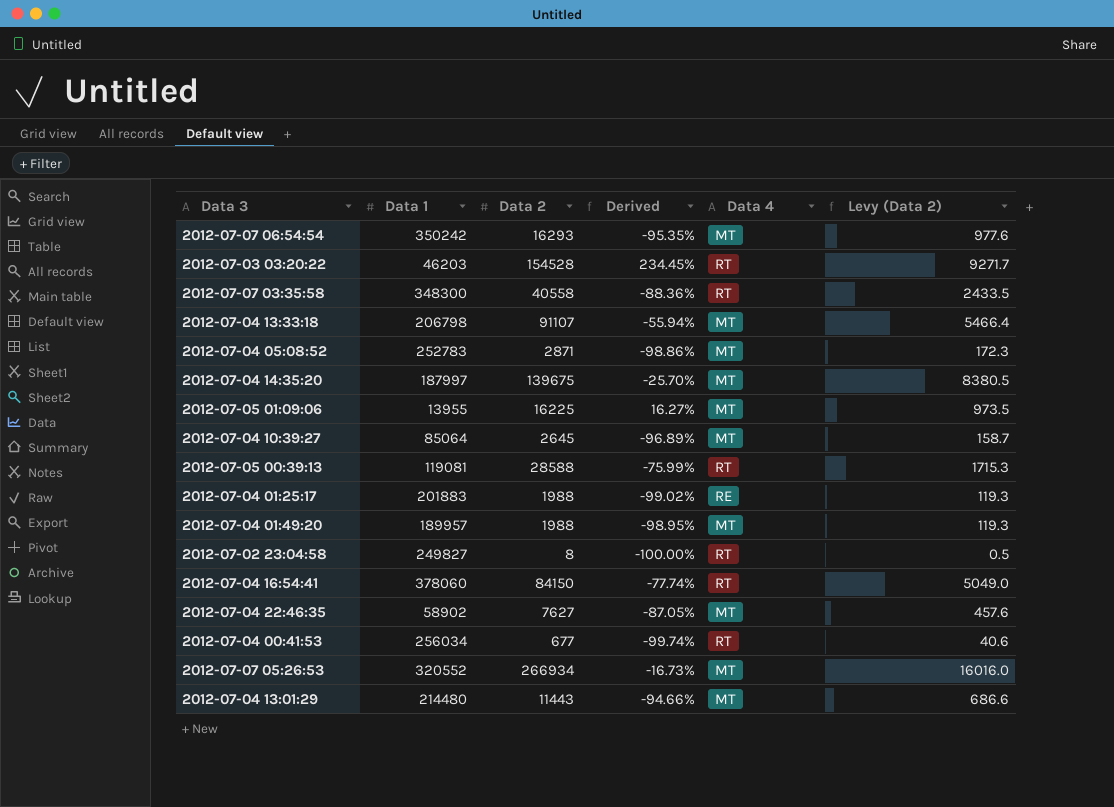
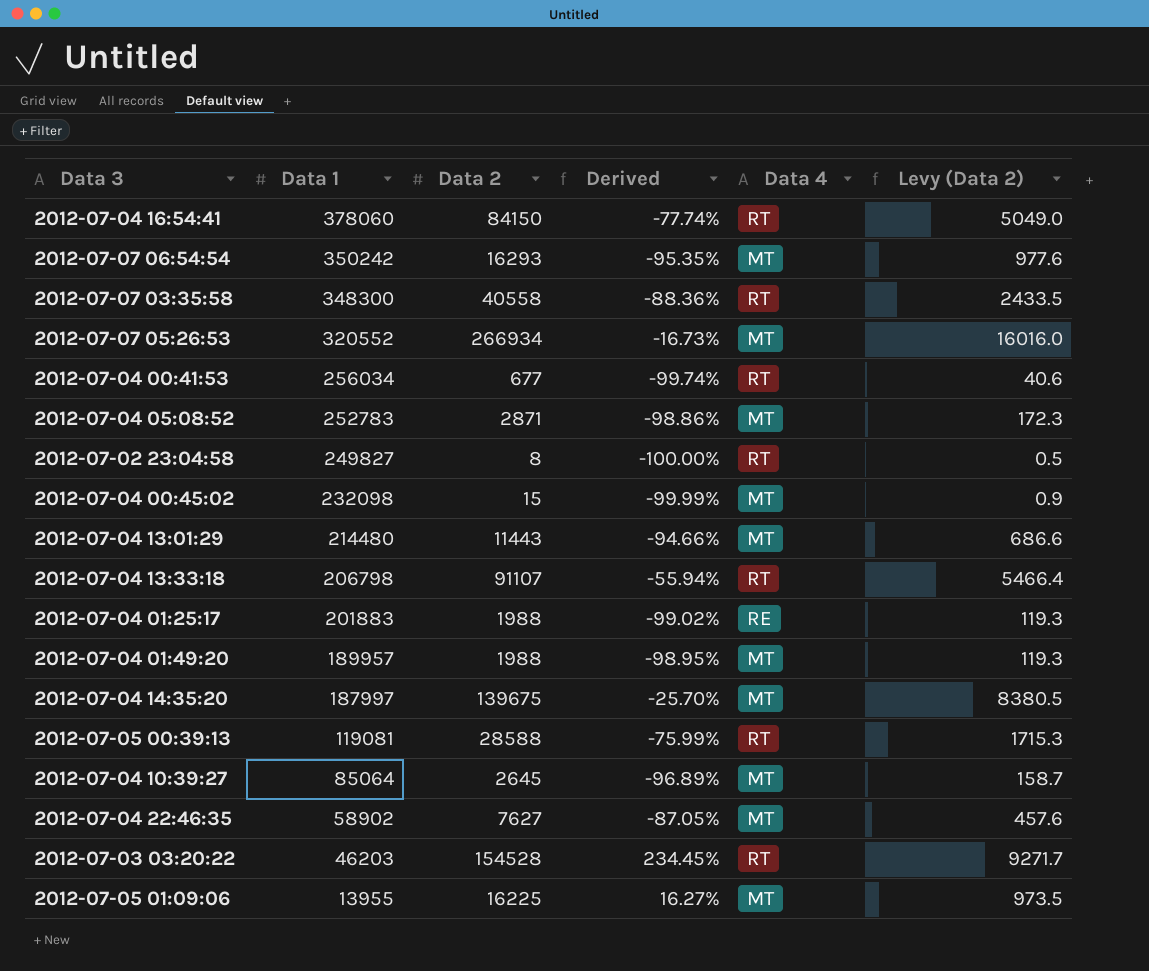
row order: none -> Data 1 descending
row 2012-07-04 00:45:02: none -> 232098 | 15 | -99.99% | MT | 0.9
2012-07-04 13:33:18 | Data 4: MT -> RT

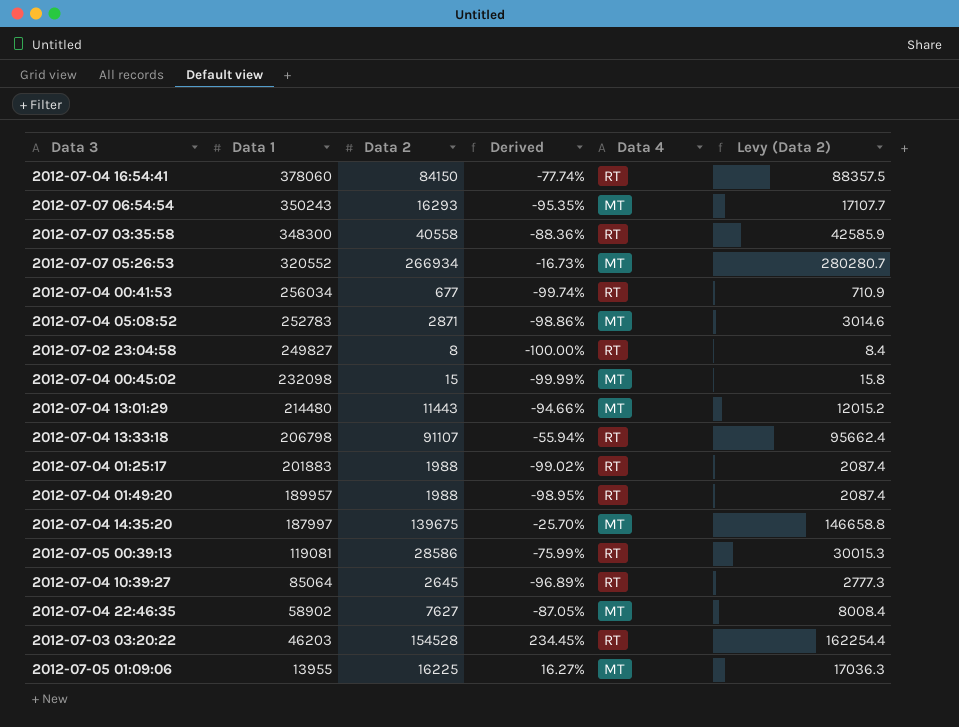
column Levy (Data 2) | formula: [Data 2] * 0.06 -> [Data 2] * 1.05
2012-07-07 06:54:54 | Data 1: 350242 -> 350243
2012-07-04 01:25:17 | Data 4: RE -> RT
2012-07-04 01:49:20 | Data 4: MT -> RT
2012-07-05 00:39:13 | Data 2: 28588 -> 28586
2012-07-04 10:39:27 | Data 4: MT -> RT

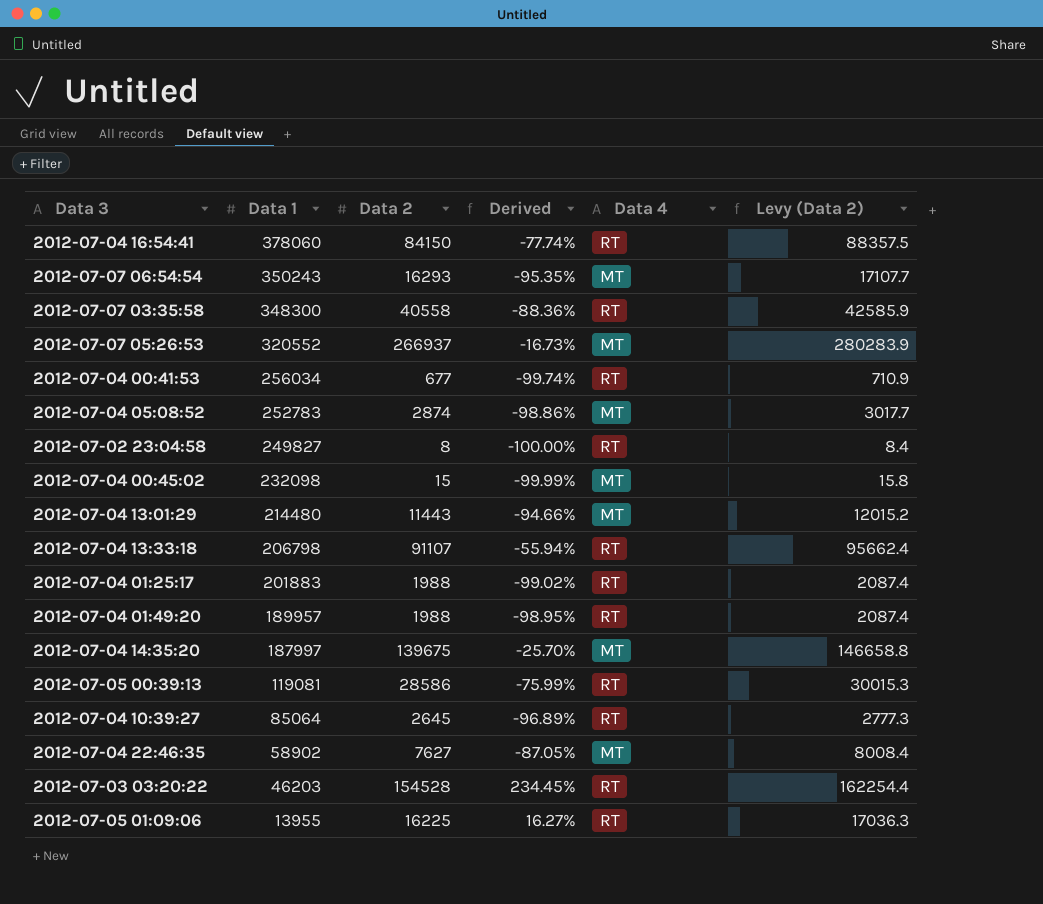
2012-07-07 05:26:53 | Data 2: 266934 -> 266937
2012-07-07 05:26:53 | Levy (Data 2): 280280.7 -> 280283.9
2012-07-04 05:08:52 | Data 2: 2871 -> 2874
2012-07-04 05:08:52 | Levy (Data 2): 3014.6 -> 3017.7
2012-07-05 01:09:06 | Data 4: MT -> RT

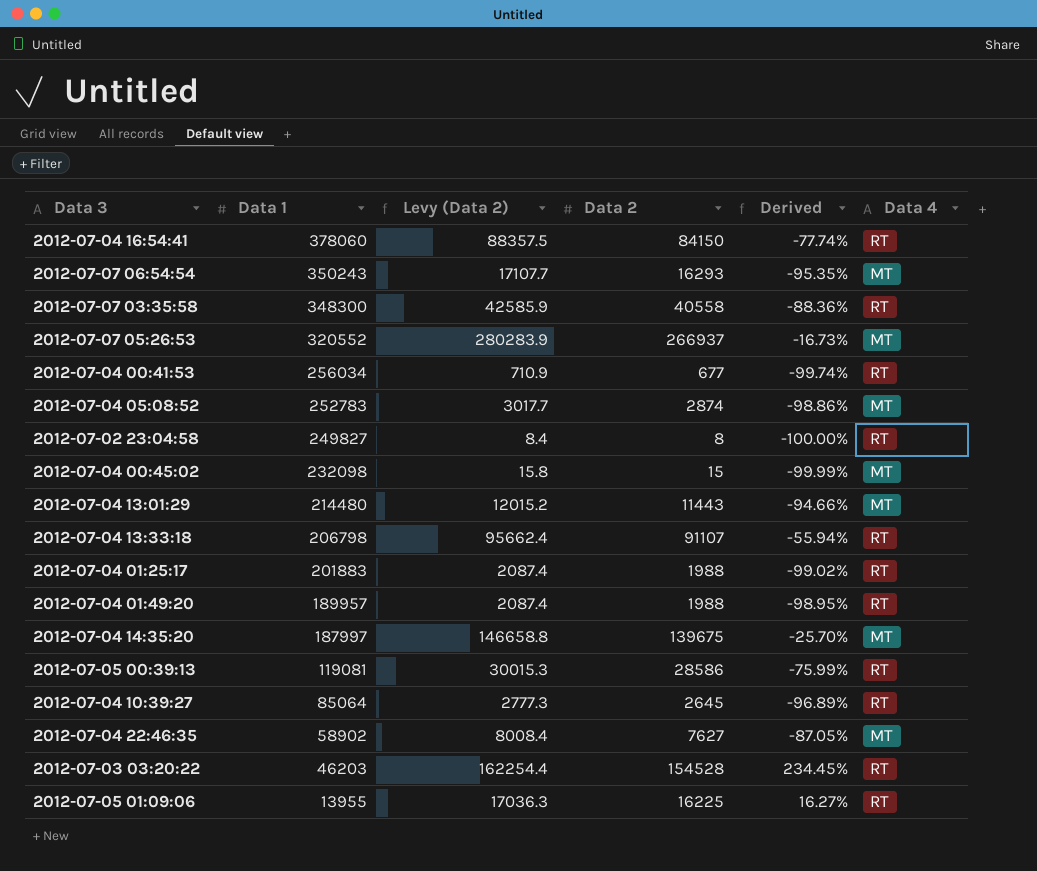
column Levy (Data 2) | position: 6 -> 3

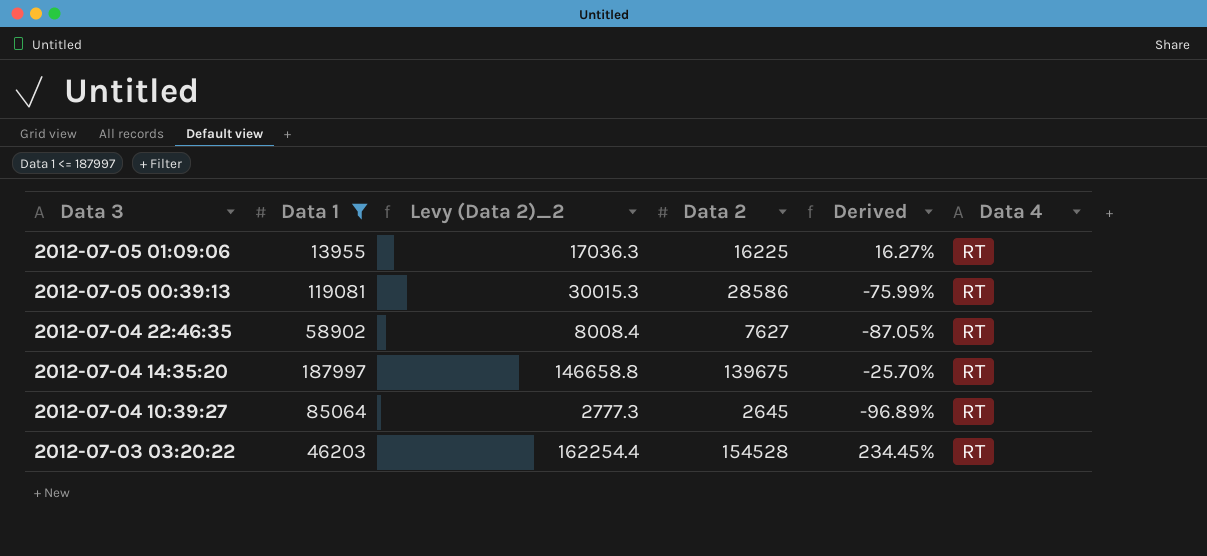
filter: none -> Data 1 <= 187997
row order: Data 1 descending -> Data 3 descending
column name: Levy (Data 2) -> Levy (Data 2)_2
2012-07-04 22:46:35 | Data 4: MT -> RT
2012-07-04 14:35:20 | Data 4: MT -> RT

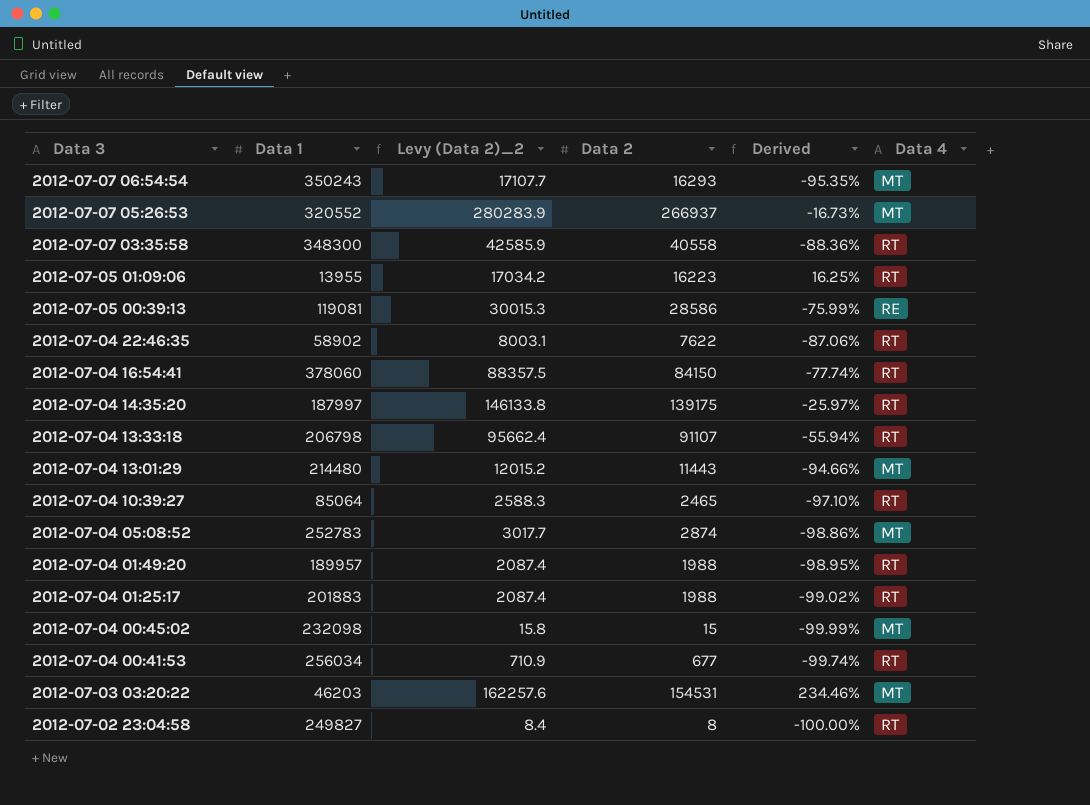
filter: Data 1 <= 187997 -> none
2012-07-05 01:09:06 | Levy (Data 2)_2: 17036.3 -> 17034.2
2012-07-05 01:09:06 | Data 2: 16225 -> 16223
2012-07-05 01:09:06 | Derived: 16.27% -> 16.25%
2012-07-05 00:39:13 | Data 4: RT -> RE
2012-07-04 22:46:35 | Levy (Data 2)_2: 8008.4 -> 8003.1
2012-07-04 22:46:35 | Data 2: 7627 -> 7622
2012-07-04 22:46:35 | Derived: -87.05% -> -87.06%
2012-07-04 14:35:20 | Levy (Data 2)_2: 146658.8 -> 146133.8
2012-07-04 14:35:20 | Data 2: 139675 -> 139175
2012-07-04 14:35:20 | Derived: -25.70% -> -25.97%
2012-07-04 10:39:27 | Levy (Data 2)_2: 2777.3 -> 2588.3
2012-07-04 10:39:27 | Data 2: 2645 -> 2465
2012-07-04 10:39:27 | Derived: -96.89% -> -97.10%
2012-07-03 03:20:22 | Levy (Data 2)_2: 162254.4 -> 162257.6
2012-07-03 03:20:22 | Data 2: 154528 -> 154531
2012-07-03 03:20:22 | Derived: 234.45% -> 234.46%
2012-07-03 03:20:22 | Data 4: RT -> MT

